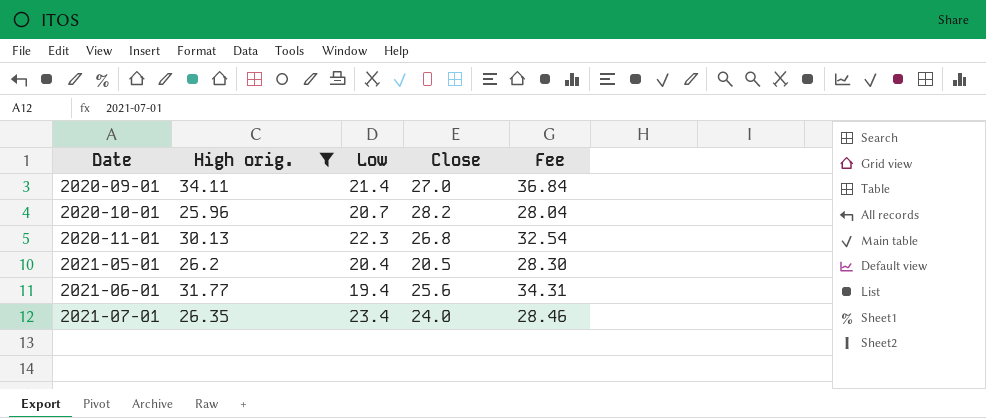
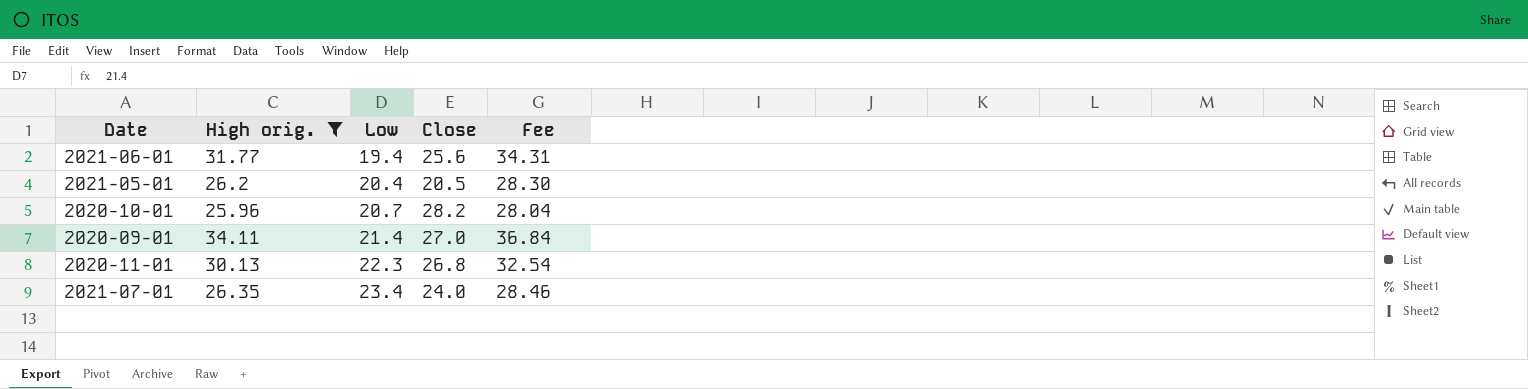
row order: Date ascending -> Low ascending

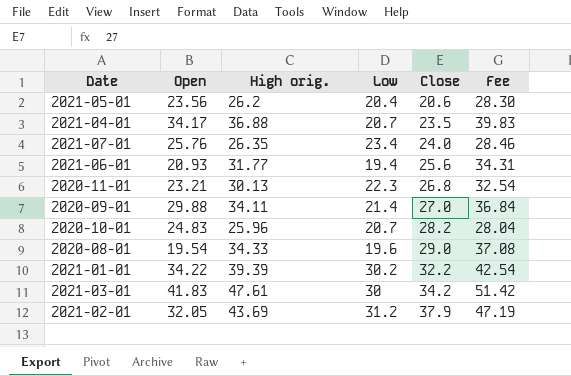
filter: High orig. <= 34.11 -> none
row order: Low ascending -> Close ascending
column Open | position: none -> 2
2021-05-01 | Close: 20.5 -> 20.6

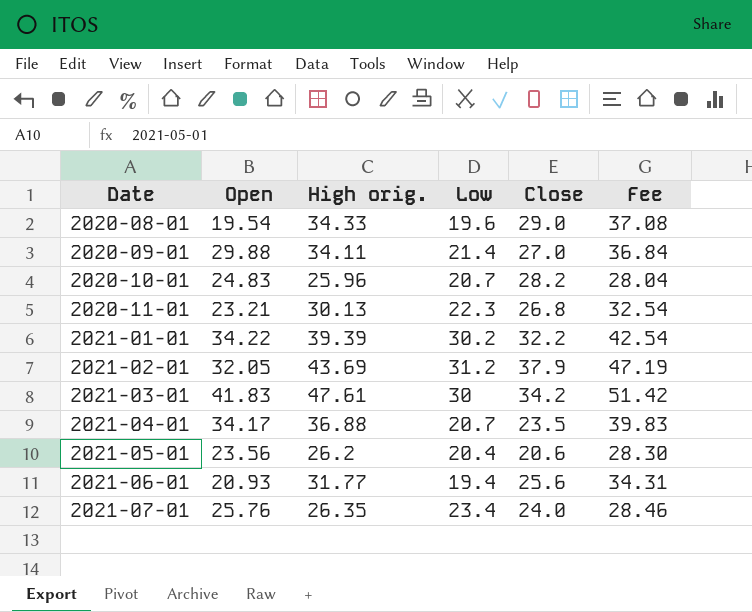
row order: Close ascending -> Date ascending

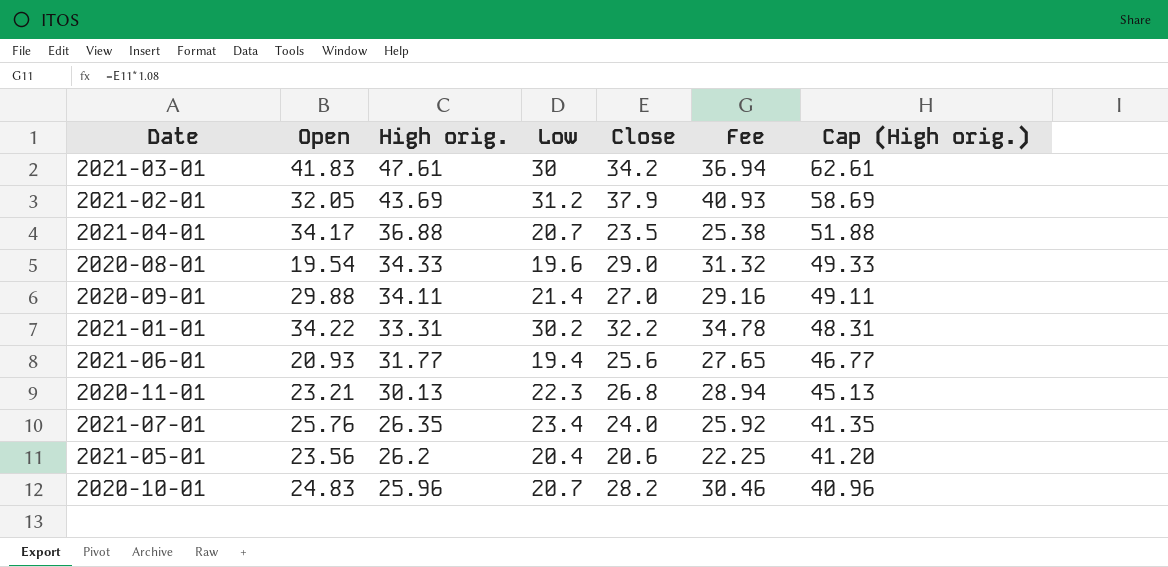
row order: Date ascending -> High orig. descending
column Fee | formula: [High orig.] * 1.08 -> [Close] * 1.08
column Cap (High orig.) | formula: none -> [High orig.] + 15
2021-01-01 | High orig.: 39.39 -> 33.31

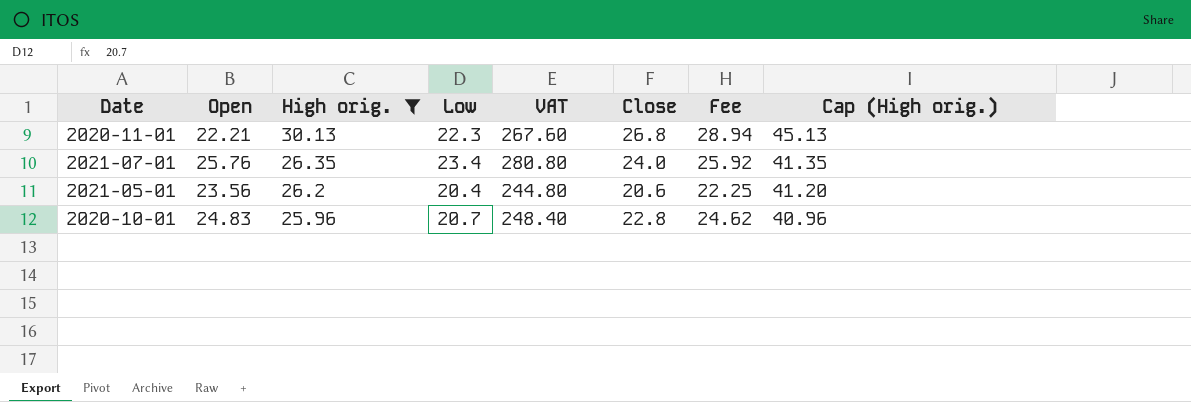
filter: none -> High orig. <= 30.13
column VAT | formula: none -> [Low] * 12
2020-11-01 | Open: 23.21 -> 22.21
2020-10-01 | Close: 28.2 -> 22.8
2020-10-01 | Fee: 30.46 -> 24.62

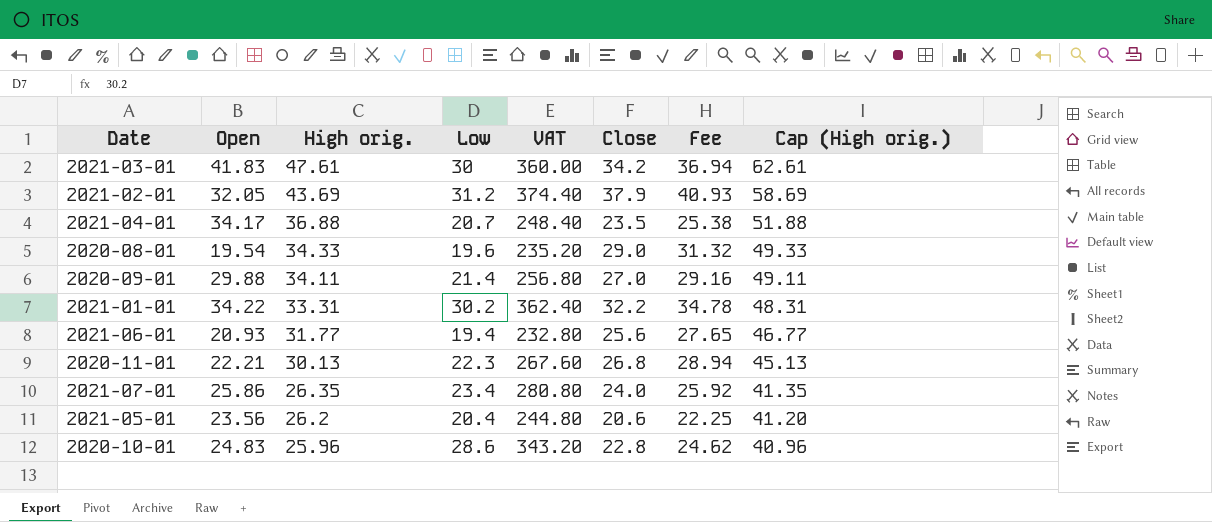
filter: High orig. <= 30.13 -> none
2021-07-01 | Open: 25.76 -> 25.86
2020-10-01 | Low: 20.7 -> 28.6
2020-10-01 | VAT: 248.40 -> 343.20

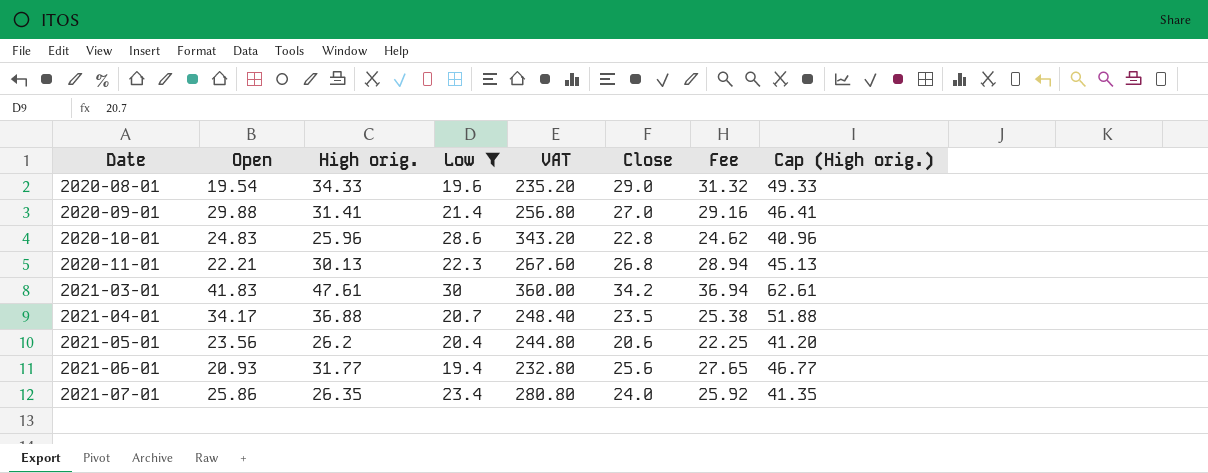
filter: none -> Low <= 30
row order: High orig. descending -> Date ascending
2020-09-01 | High orig.: 34.11 -> 31.41
2020-09-01 | Cap (High orig.): 49.11 -> 46.41

